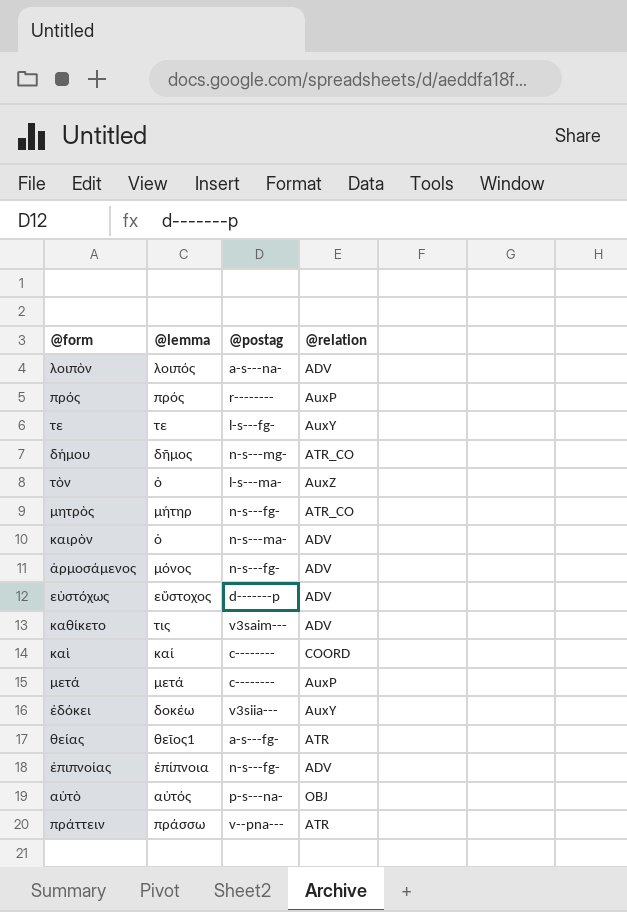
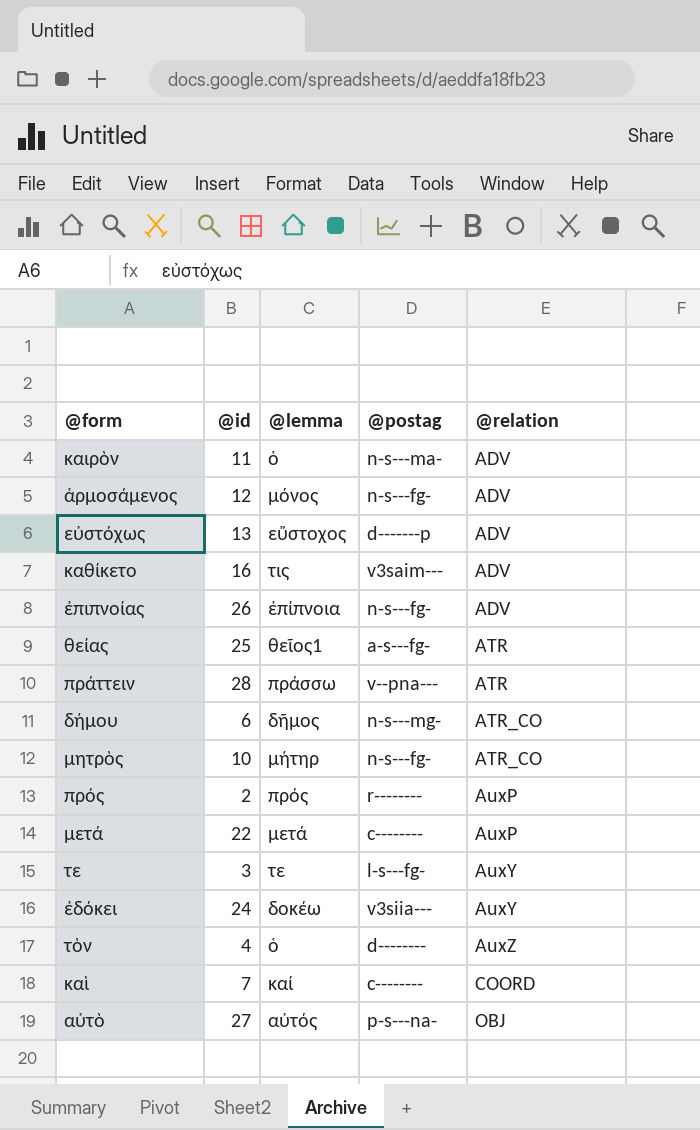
row order: none -> @relation ascending
column @id | position: none -> 2
row λοιπὸν: λοιπός | a-s---na- | ADV -> none
τὸν | @postag: l-s---ma- -> d--------

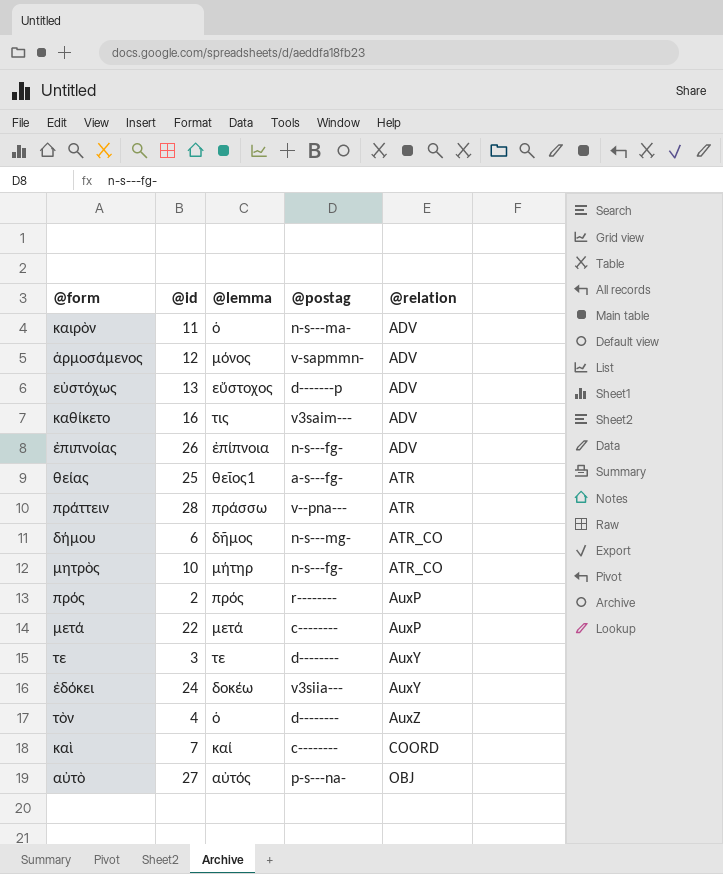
ἁρμοσάμενος | @postag: n-s---fg- -> v-sapmmn-
τε | @postag: l-s---fg- -> d--------

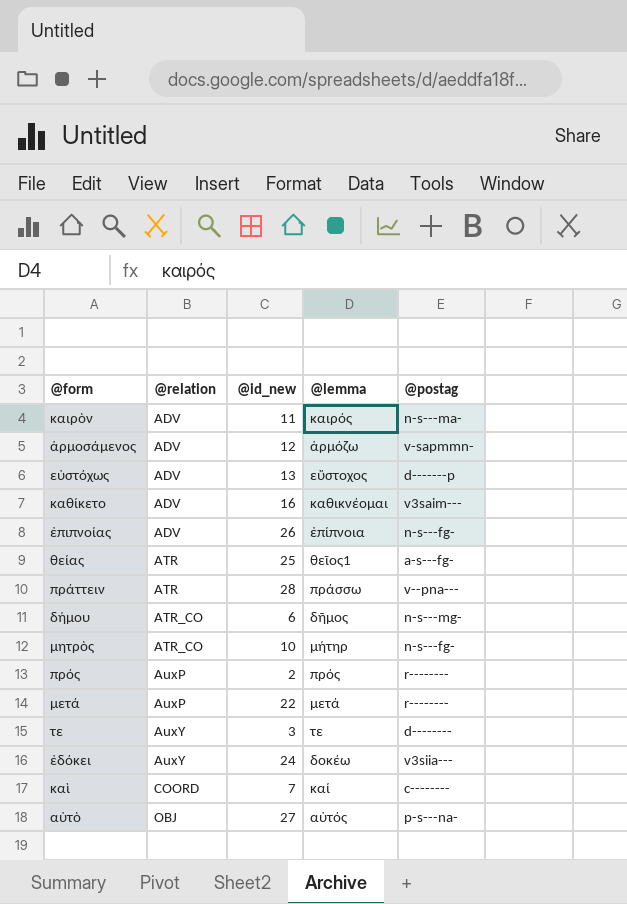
column @relation | position: 5 -> 2
column name: @id -> @id_new
row τὸν: 4 | ὁ | d-------- | AuxZ -> none
καιρὸν | @lemma: ὁ -> καιρός
ἁρμοσάμενος | @lemma: μόνος -> ἁρμόζω
καθίκετο | @lemma: τις -> καθικνέομαι
μετά | @postag: c-------- -> r--------

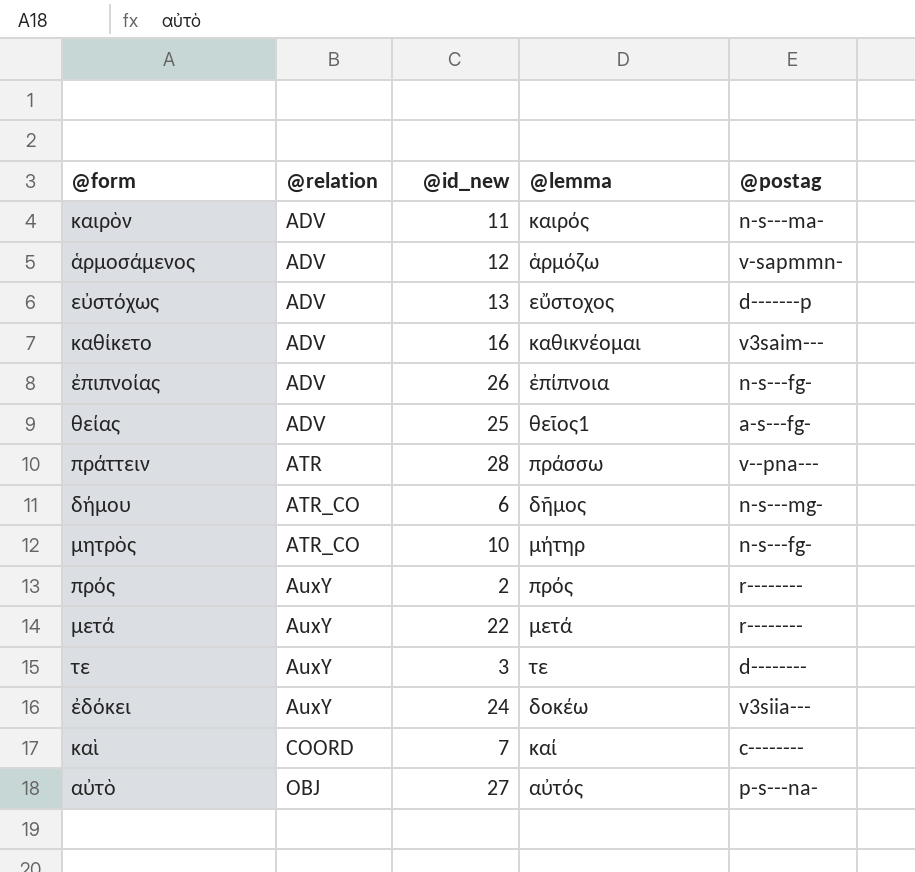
θείας | @relation: ATR -> ADV
πρός | @relation: AuxP -> AuxY
μετά | @relation: AuxP -> AuxY

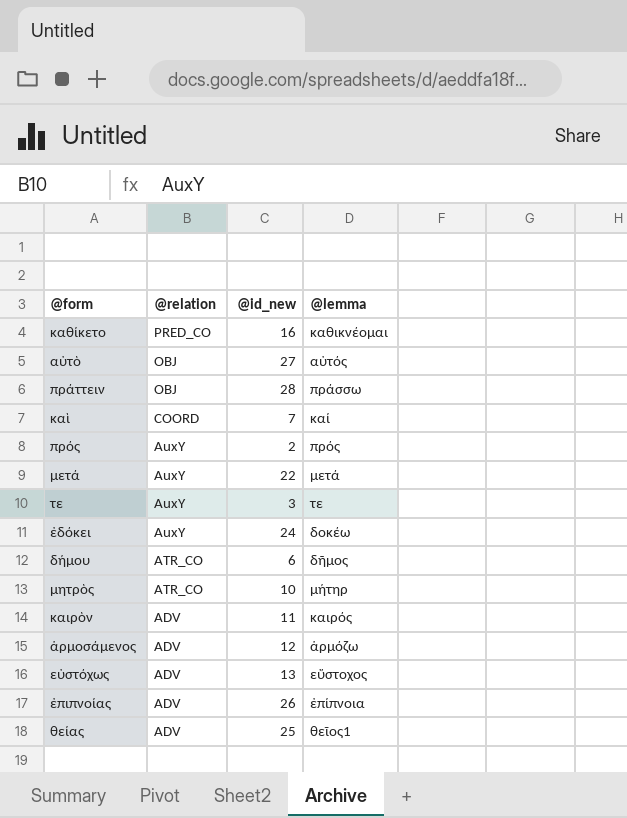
row order: @relation ascending -> @relation descending
column @postag | position: 5 -> none
καθίκετο | @relation: ADV -> PRED_CO
πράττειν | @relation: ATR -> OBJ

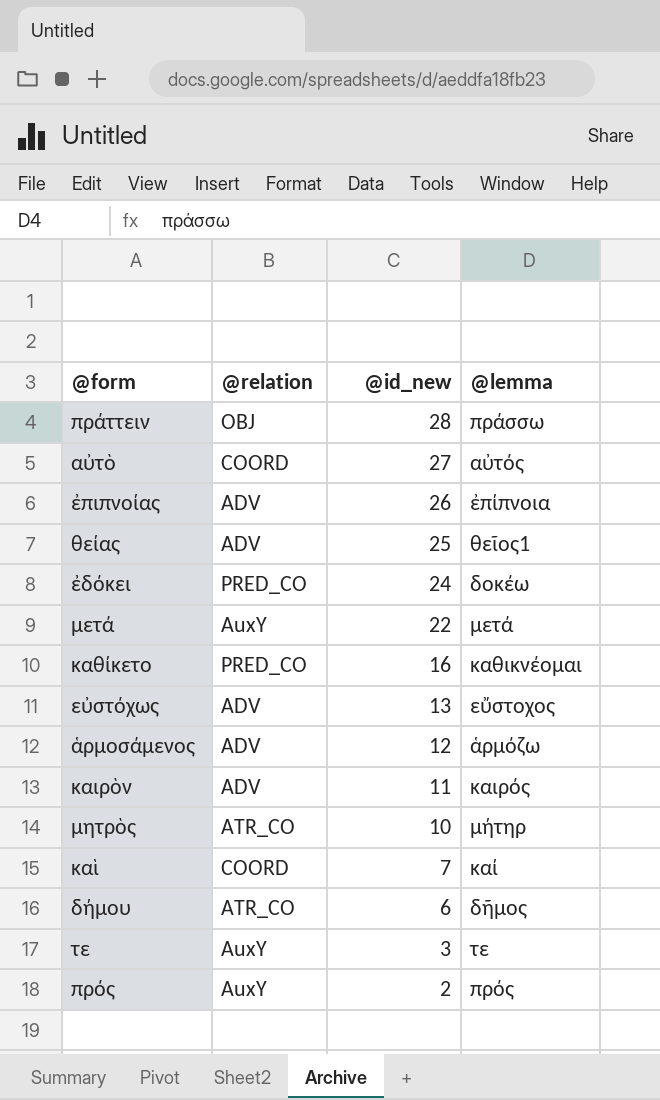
row order: @relation descending -> @id_new descending
αὐτὸ | @relation: OBJ -> COORD
ἐδόκει | @relation: AuxY -> PRED_CO

